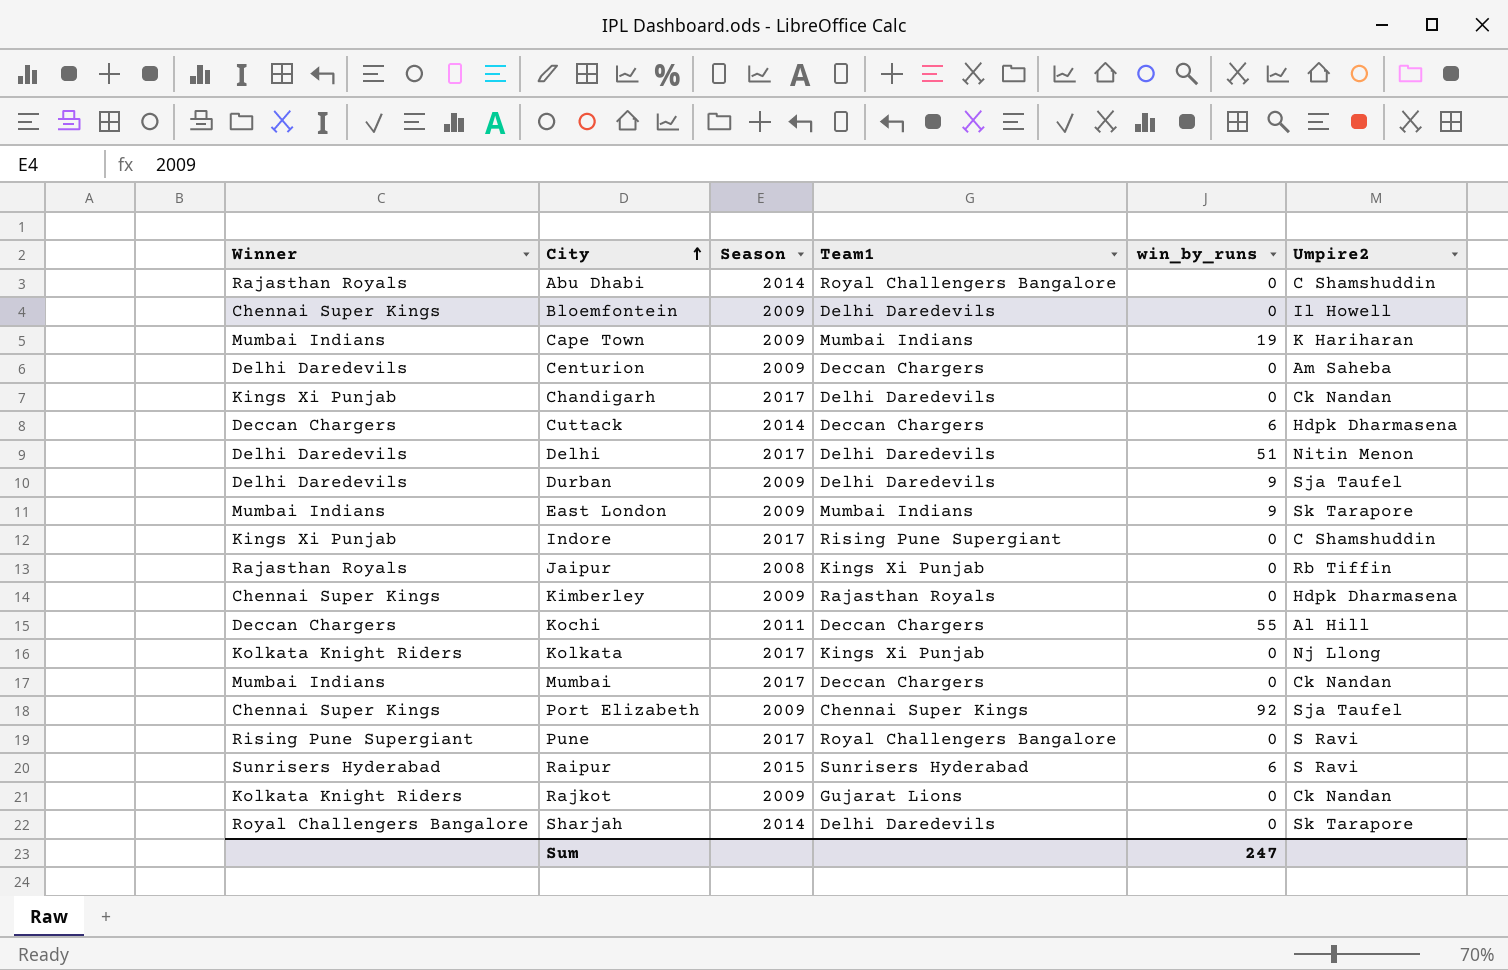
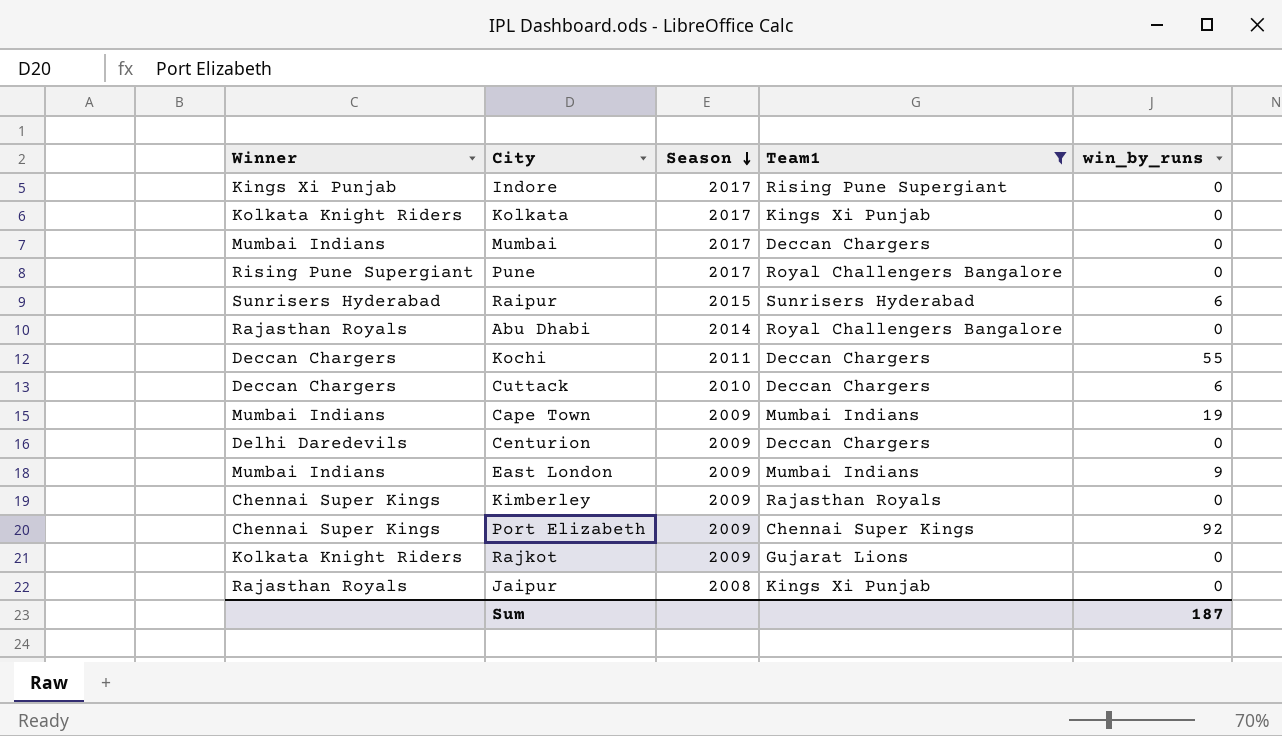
filter: none -> Team1 != Delhi Daredevils
row order: City ascending -> Season descending
column Umpire2 | position: 6 -> none
Cuttack | Season: 2014 -> 2010
Sum | win_by_runs: 247 -> 187

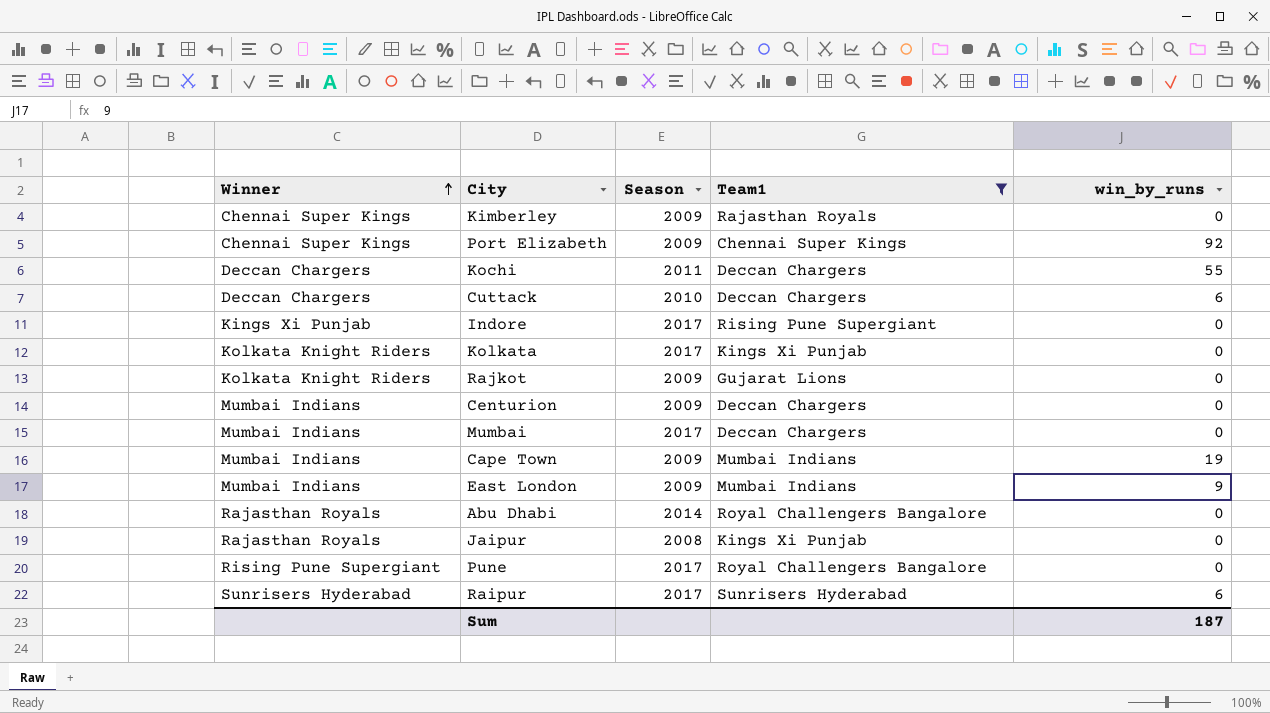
row order: Season descending -> Winner ascending
Centurion | Winner: Delhi Daredevils -> Mumbai Indians
Raipur | Season: 2015 -> 2017

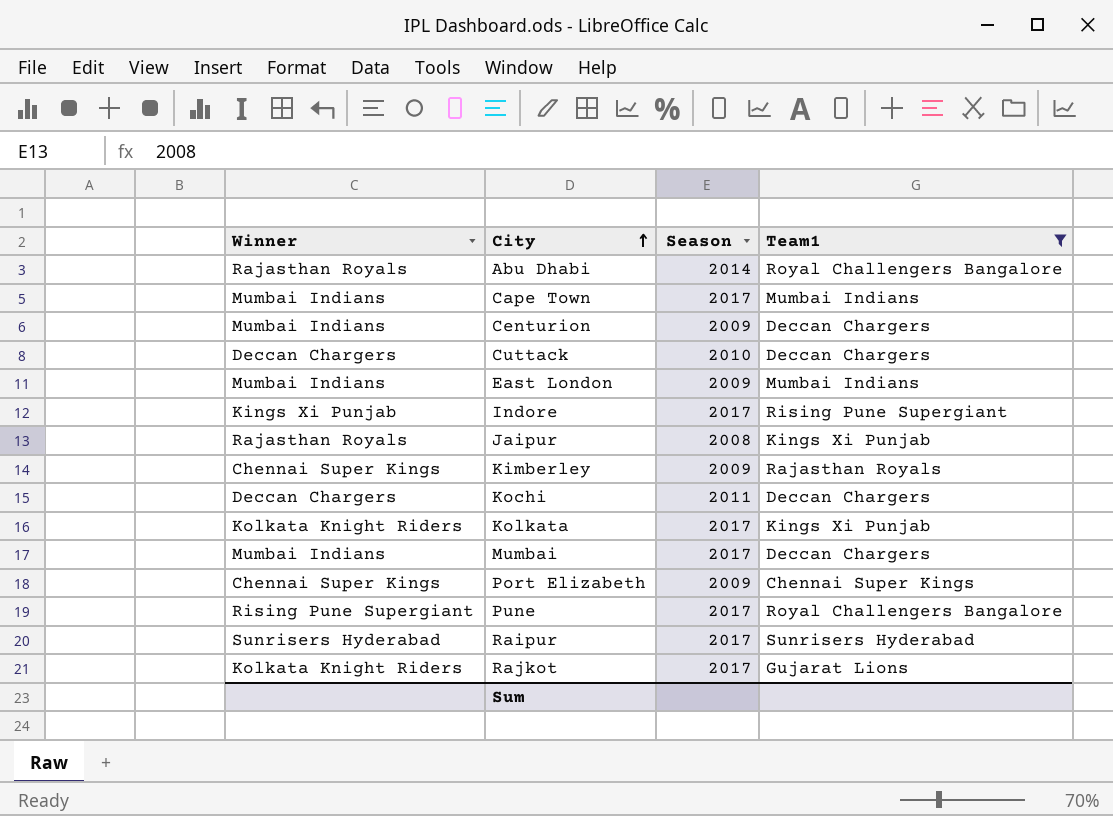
row order: Winner ascending -> City ascending
column win_by_runs | position: 5 -> none
Cape Town | Season: 2009 -> 2017
Rajkot | Season: 2009 -> 2017

